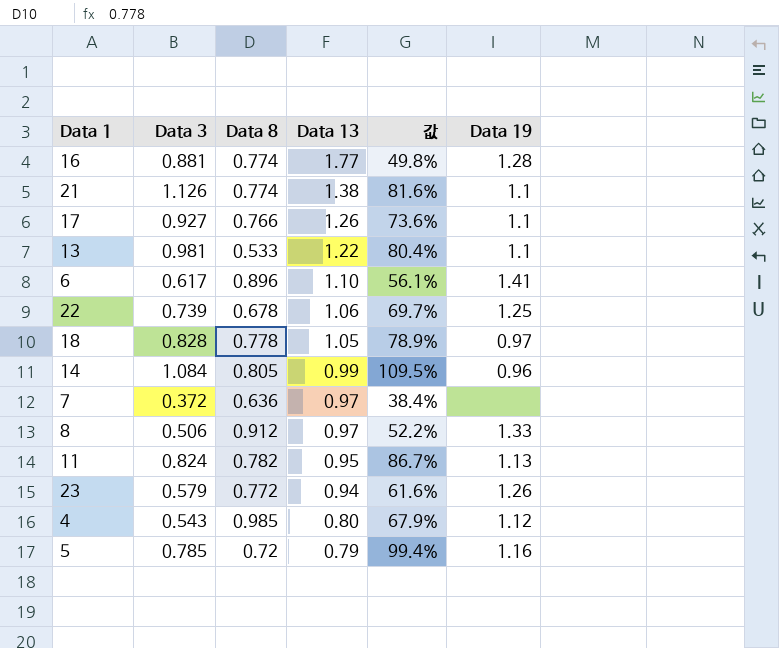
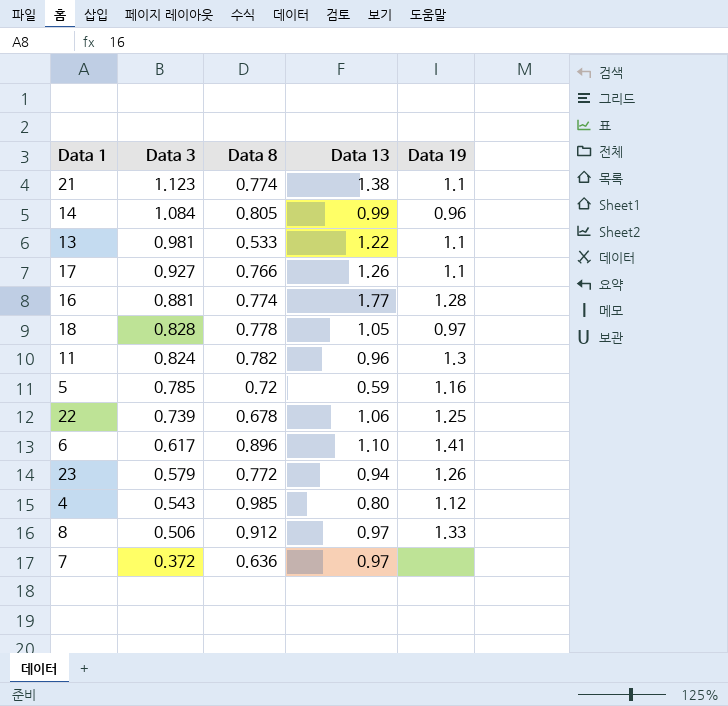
row order: Data 13 descending -> Data 3 descending
column 값 | formula: [Data 3] / [Data 13] -> none
21 | Data 3: 1.126 -> 1.123
11 | Data 13: 0.95 -> 0.96
11 | Data 19: 1.13 -> 1.3
5 | Data 13: 0.79 -> 0.59

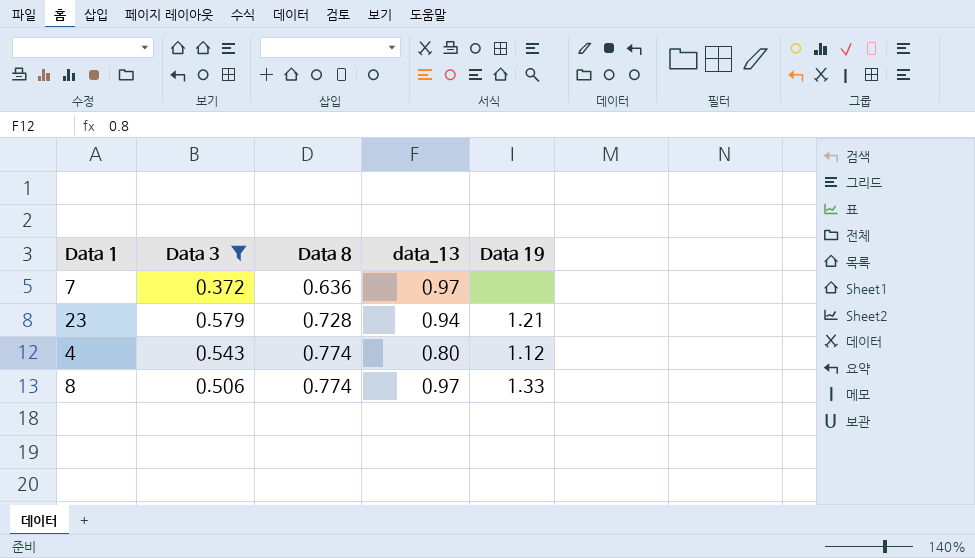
filter: none -> Data 3 <= 0.579
row order: Data 3 descending -> Data 8 ascending
column name: Data 13 -> data_13
23 | Data 8: 0.772 -> 0.728
23 | Data 19: 1.26 -> 1.21
4 | Data 8: 0.985 -> 0.774
8 | Data 8: 0.912 -> 0.774

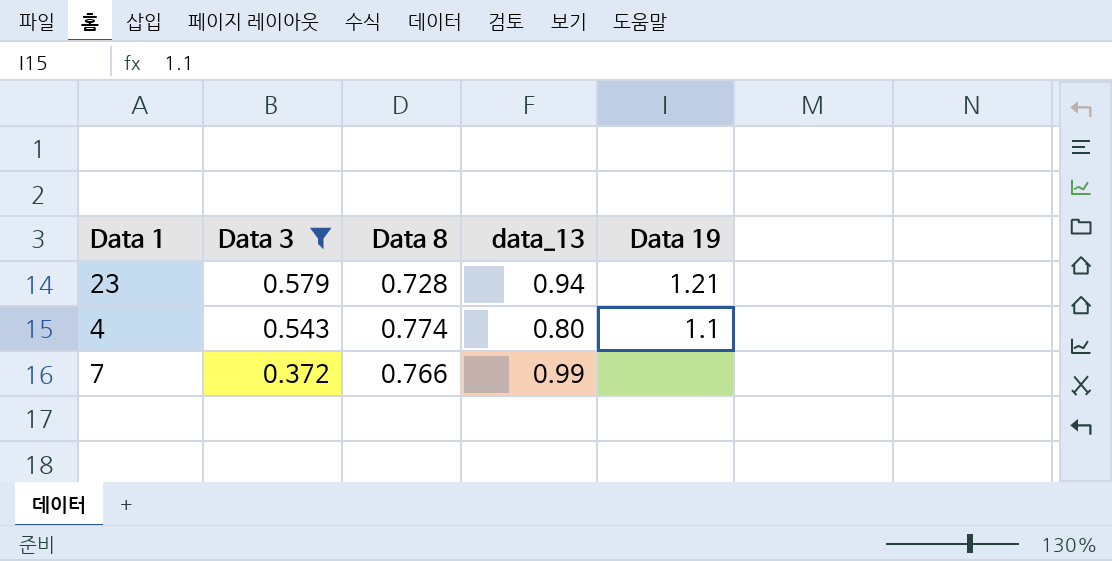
row order: Data 8 ascending -> Data 3 descending
row 8: 0.506 | 0.774 | 0.97 | 1.33 -> none
4 | Data 19: 1.12 -> 1.1
7 | Data 8: 0.636 -> 0.766
7 | data_13: 0.97 -> 0.99

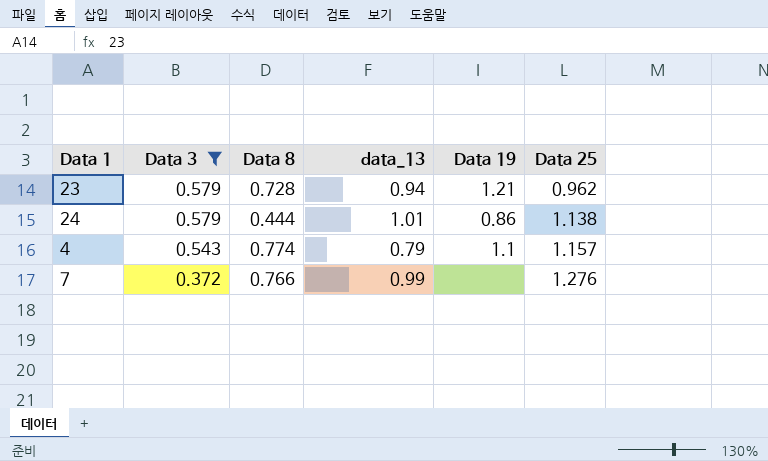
column Data 25 | position: none -> 6
row 24: none -> 0.579 | 0.444 | 1.01 | 0.86 | 1.138
4 | data_13: 0.80 -> 0.79

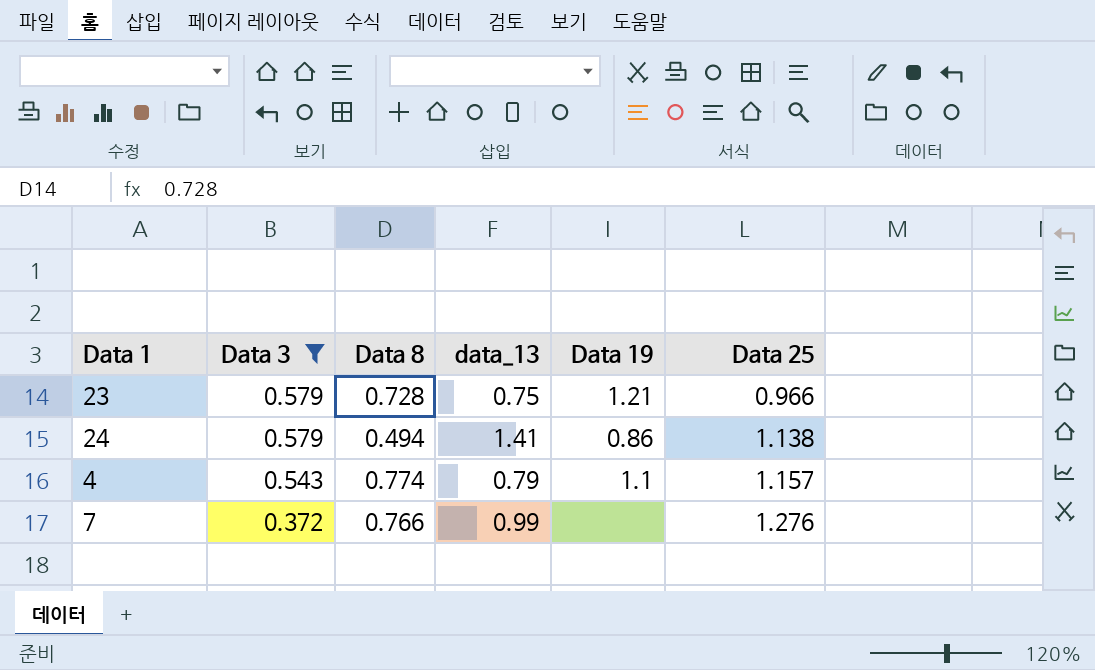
23 | data_13: 0.94 -> 0.75
23 | Data 25: 0.962 -> 0.966
24 | Data 8: 0.444 -> 0.494
24 | data_13: 1.01 -> 1.41

